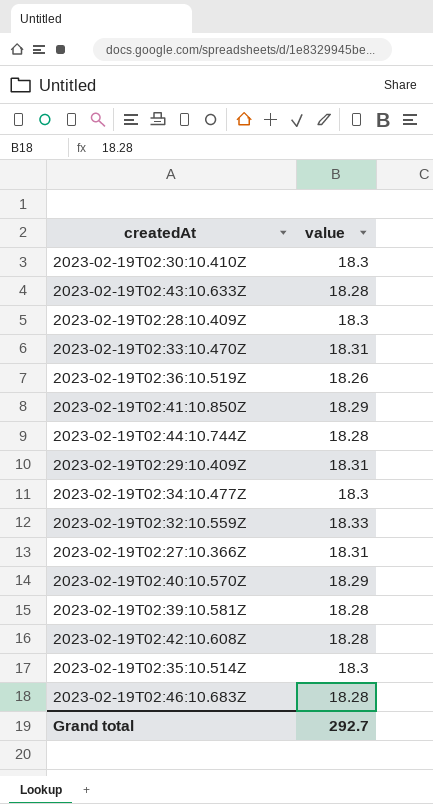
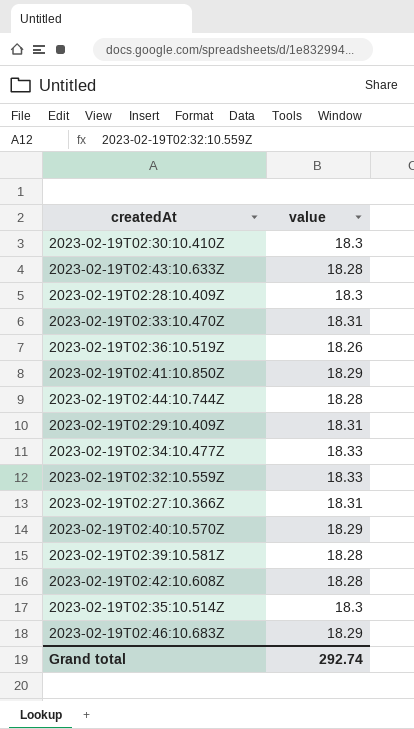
2023-02-19T02:34:10.477Z | value: 18.3 -> 18.33
2023-02-19T02:46:10.683Z | value: 18.28 -> 18.29
Grand total | value: 292.7 -> 292.74

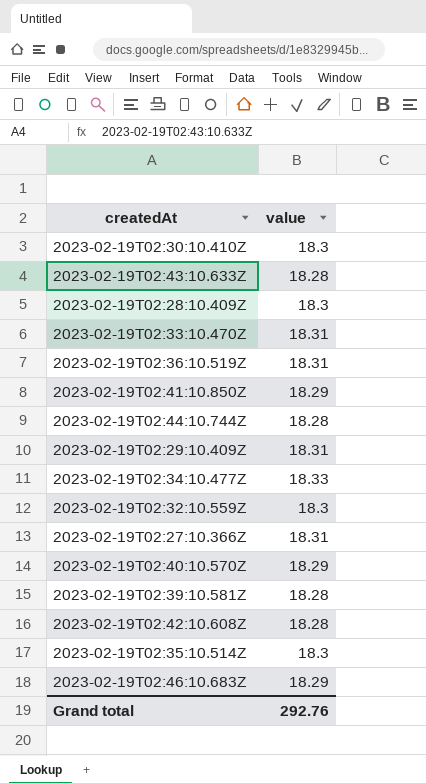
2023-02-19T02:36:10.519Z | value: 18.26 -> 18.31
2023-02-19T02:32:10.559Z | value: 18.33 -> 18.3
Grand total | value: 292.74 -> 292.76

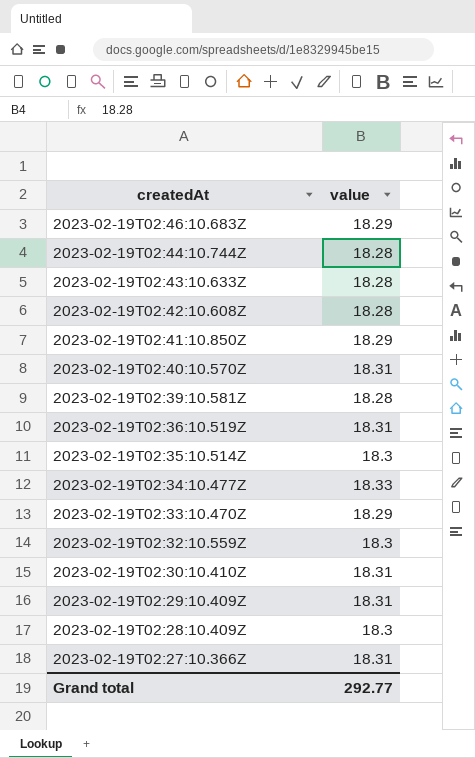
row order: none -> createdAt descending
2023-02-19T02:40:10.570Z | value: 18.29 -> 18.31
2023-02-19T02:33:10.470Z | value: 18.31 -> 18.29
2023-02-19T02:30:10.410Z | value: 18.3 -> 18.31
Grand total | value: 292.76 -> 292.77

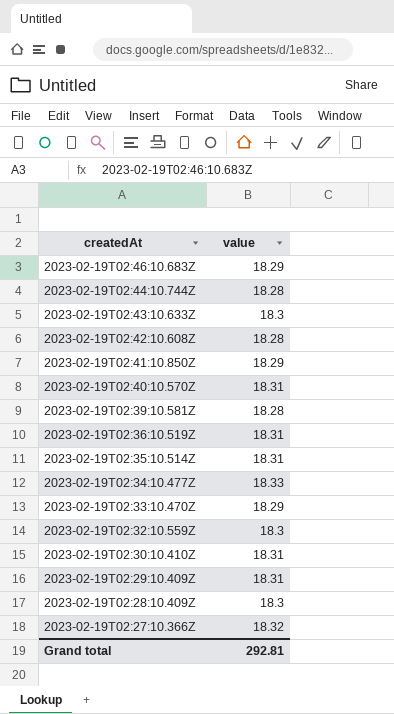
2023-02-19T02:43:10.633Z | value: 18.28 -> 18.3
2023-02-19T02:35:10.514Z | value: 18.3 -> 18.31
2023-02-19T02:27:10.366Z | value: 18.31 -> 18.32
Grand total | value: 292.77 -> 292.81

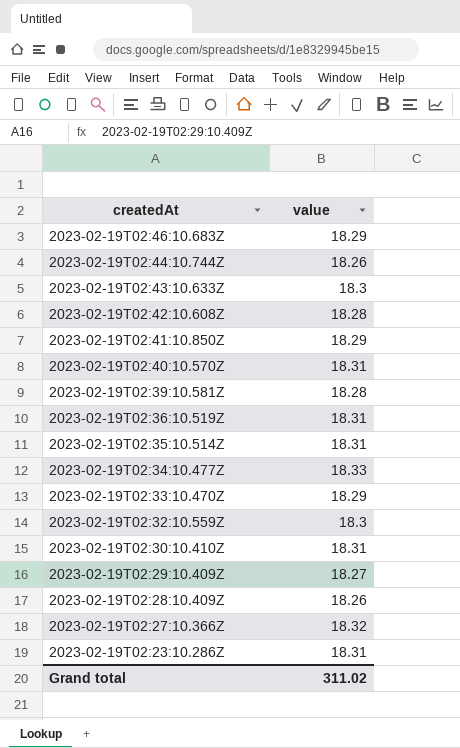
2023-02-19T02:44:10.744Z | value: 18.28 -> 18.26
2023-02-19T02:29:10.409Z | value: 18.31 -> 18.27
2023-02-19T02:28:10.409Z | value: 18.3 -> 18.26
row 2023-02-19T02:23:10.286Z: none -> 18.31
Grand total | value: 292.81 -> 311.02

